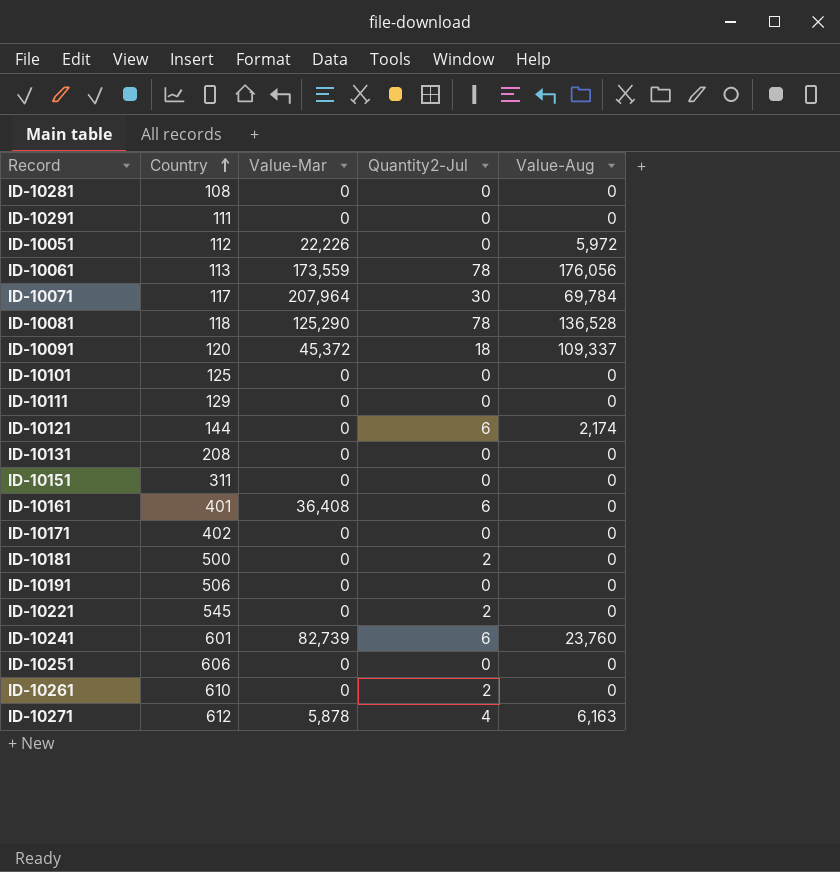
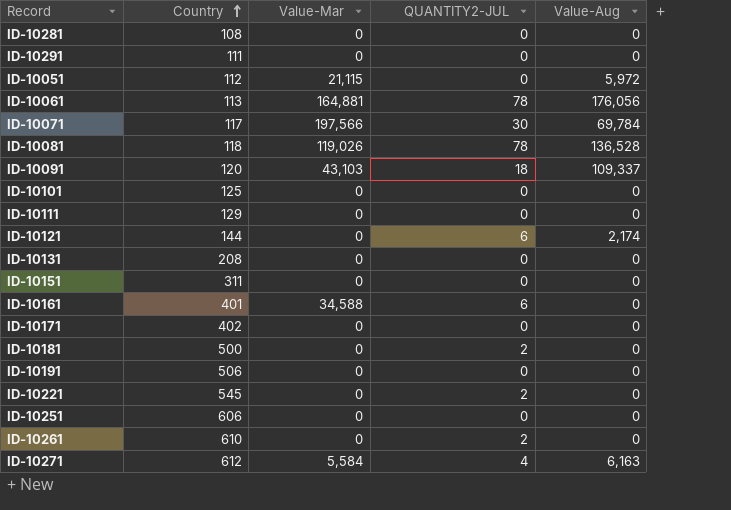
column name: Quantity2-Jul -> QUANTITY2-JUL
row ID-10241: 601 | 82,739 | 6 | 23,760 -> none
ID-10051 | Value-Mar: 22,226 -> 21,115
ID-10061 | Value-Mar: 173,559 -> 164,881
ID-10071 | Value-Mar: 207,964 -> 197,566
ID-10081 | Value-Mar: 125,290 -> 119,026
ID-10091 | Value-Mar: 45,372 -> 43,103
ID-10161 | Value-Mar: 36,408 -> 34,588
ID-10271 | Value-Mar: 5,878 -> 5,584

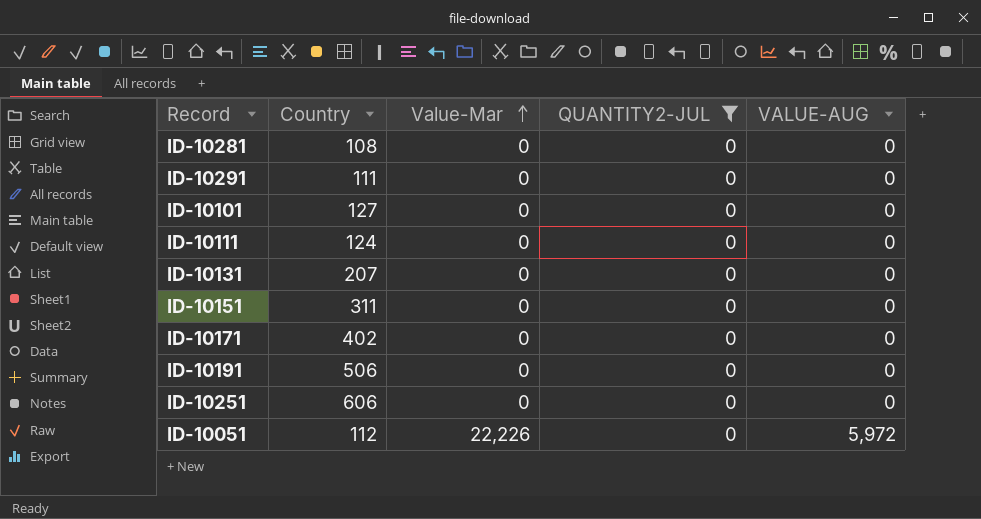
filter: none -> QUANTITY2-JUL = 0
row order: Country ascending -> Value-Mar ascending
column name: Value-Aug -> VALUE-AUG
ID-10101 | Country: 125 -> 127
ID-10111 | Country: 129 -> 124
ID-10131 | Country: 208 -> 207
ID-10051 | Value-Mar: 21,115 -> 22,226

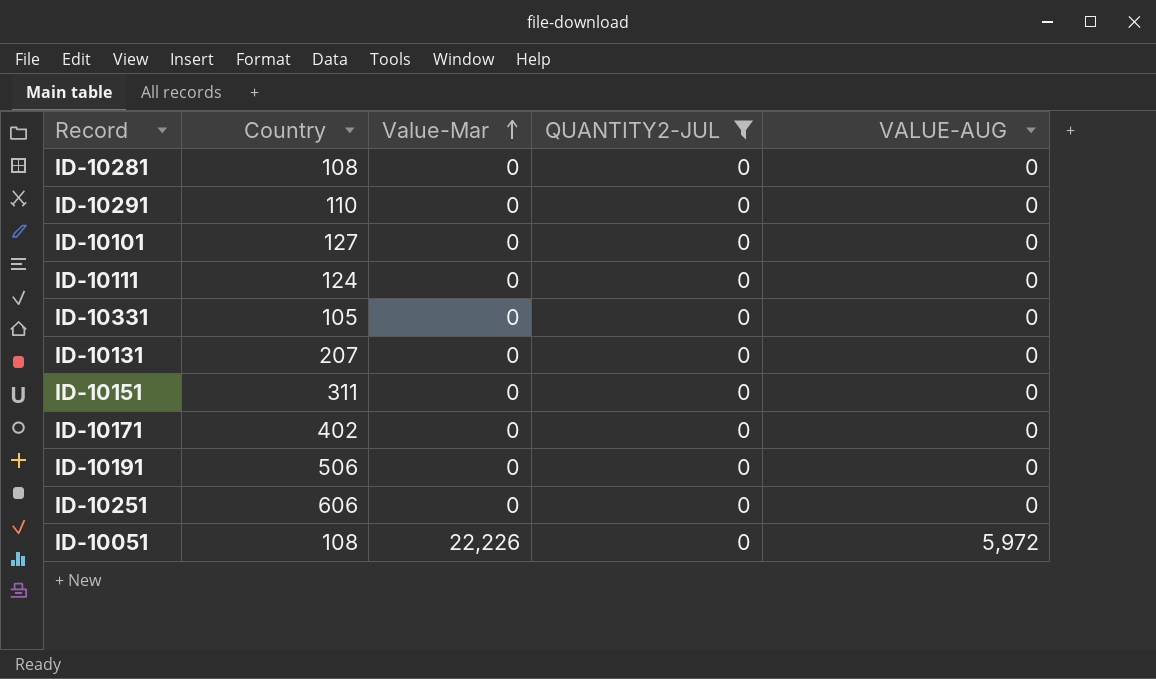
ID-10291 | Country: 111 -> 110
row ID-10331: none -> 105 | 0 | 0 | 0
ID-10051 | Country: 112 -> 108

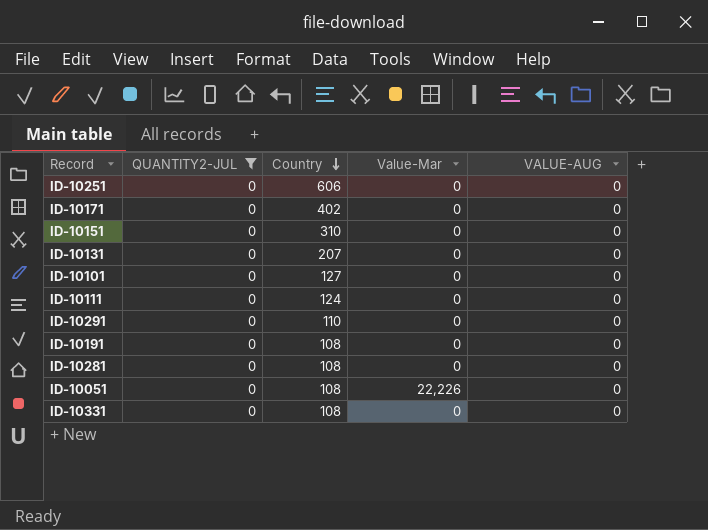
row order: Value-Mar ascending -> Country descending
column QUANTITY2-JUL | position: 4 -> 2
ID-10151 | Country: 311 -> 310
ID-10191 | Country: 506 -> 108
ID-10051 | VALUE-AUG: 5,972 -> 0
ID-10331 | Country: 105 -> 108

